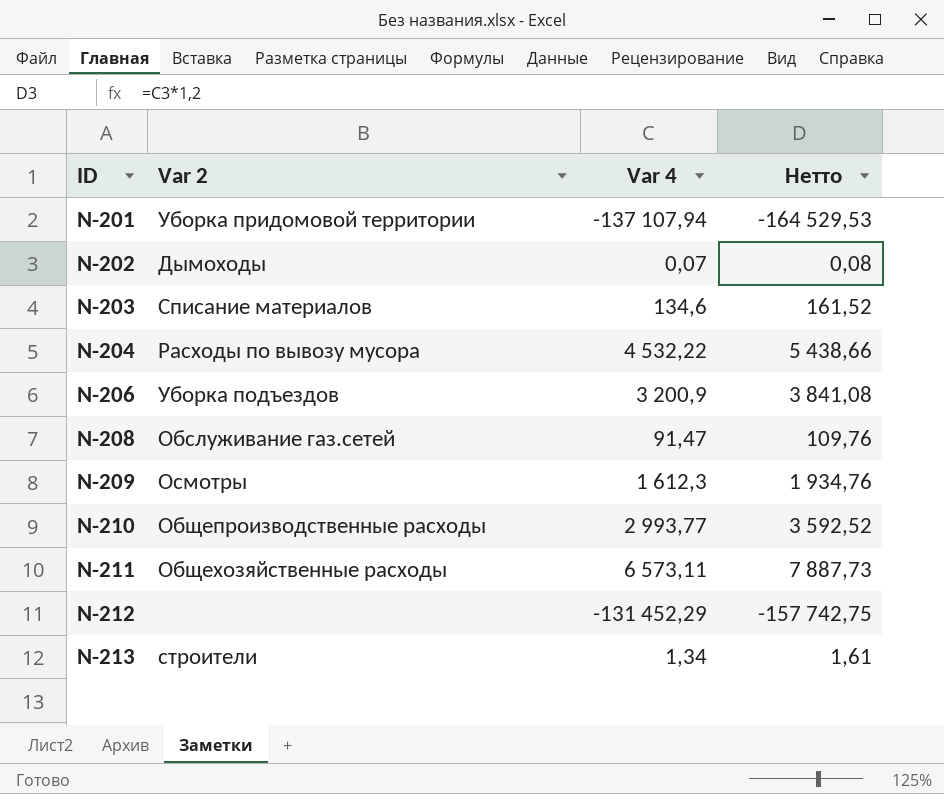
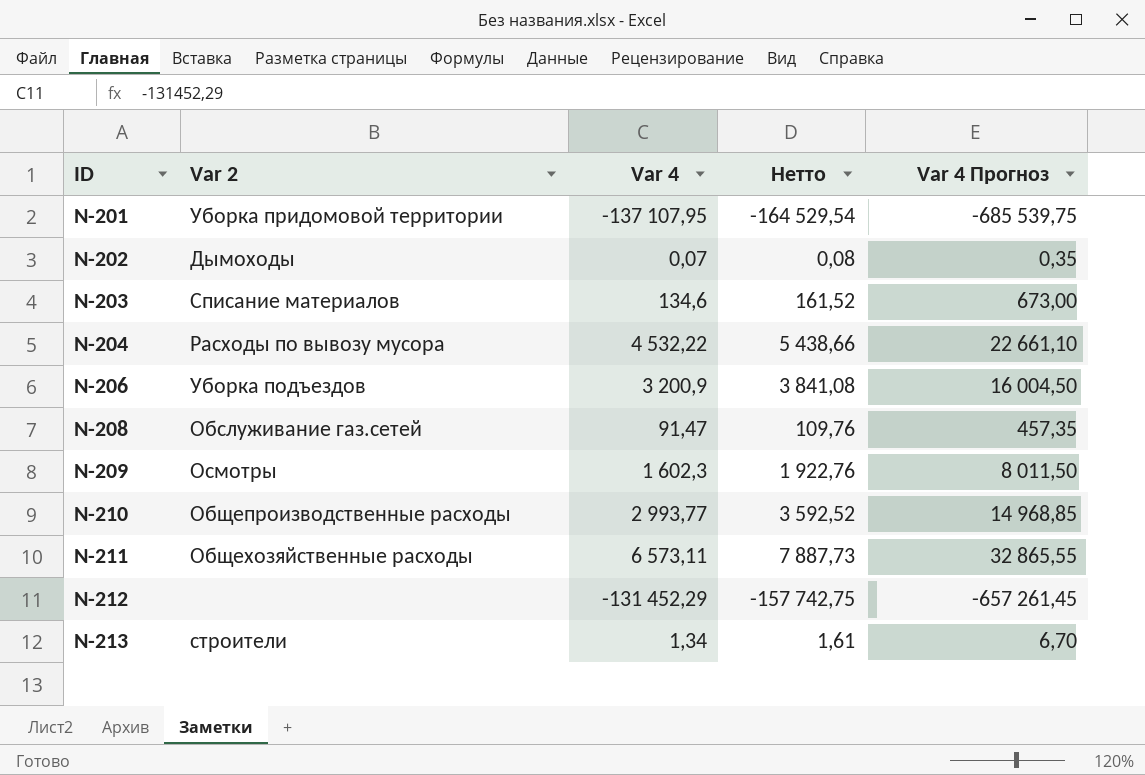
column Var 4 Прогноз | formula: none -> [Var 4] * 5
N-201 | Var 4: -137 107,94 -> -137 107,95
N-201 | Нетто: -164 529,53 -> -164 529,54
N-209 | Var 4: 1 612,3 -> 1 602,3
N-209 | Нетто: 1 934,76 -> 1 922,76

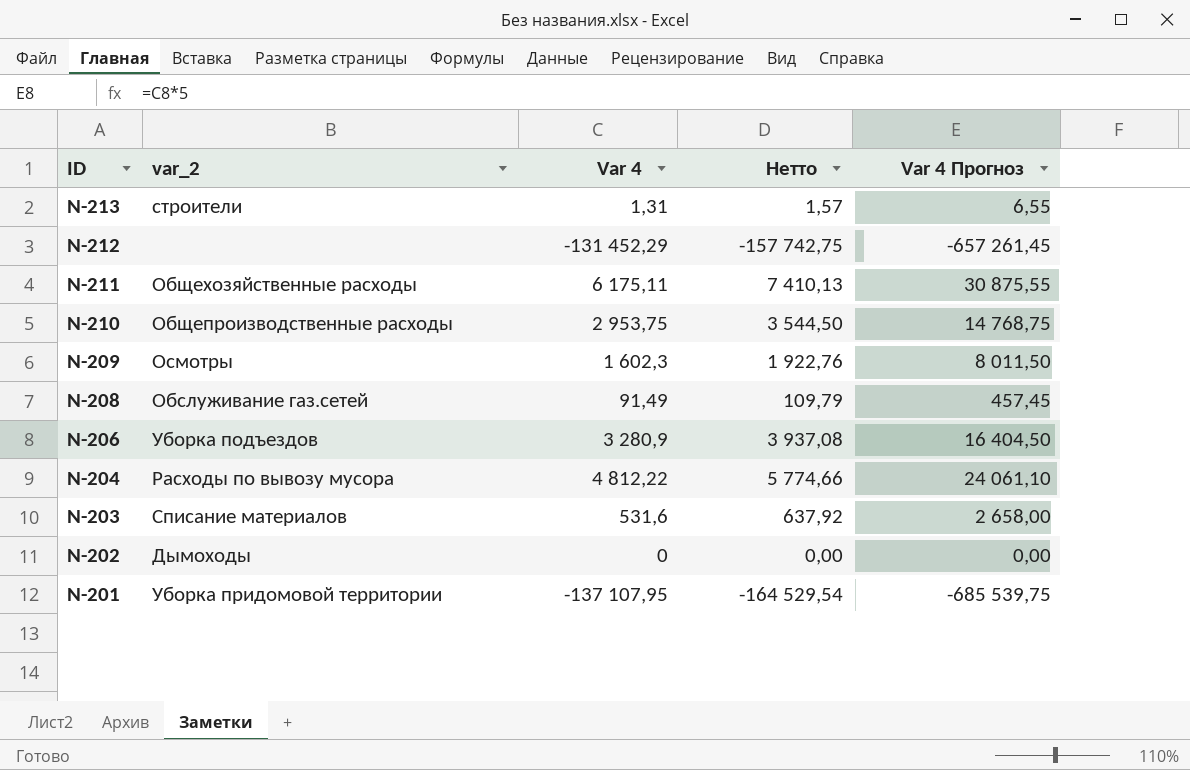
row order: ID ascending -> ID descending
column name: Var 2 -> var_2
N-213 | Var 4: 1,34 -> 1,31
N-213 | Нетто: 1,61 -> 1,57
N-213 | Var 4 Прогноз: 6,70 -> 6,55
N-211 | Var 4: 6 573,11 -> 6 175,11
N-211 | Нетто: 7 887,73 -> 7 410,13
N-211 | Var 4 Прогноз: 32 865,55 -> 30 875,55
N-210 | Var 4: 2 993,77 -> 2 953,75
N-210 | Нетто: 3 592,52 -> 3 544,50
N-210 | Var 4 Прогноз: 14 968,85 -> 14 768,75
N-208 | Var 4: 91,47 -> 91,49
N-208 | Нетто: 109,76 -> 109,79
N-208 | Var 4 Прогноз: 457,35 -> 457,45
N-206 | Var 4: 3 200,9 -> 3 280,9
N-206 | Нетто: 3 841,08 -> 3 937,08
N-206 | Var 4 Прогноз: 16 004,50 -> 16 404,50
N-204 | Var 4: 4 532,22 -> 4 812,22
N-204 | Нетто: 5 438,66 -> 5 774,66
N-204 | Var 4 Прогноз: 22 661,10 -> 24 061,10
N-203 | Var 4: 134,6 -> 531,6
N-203 | Нетто: 161,52 -> 637,92
N-203 | Var 4 Прогноз: 673,00 -> 2 658,00
N-202 | Var 4: 0,07 -> 0
N-202 | Нетто: 0,08 -> 0,00
N-202 | Var 4 Прогноз: 0,35 -> 0,00

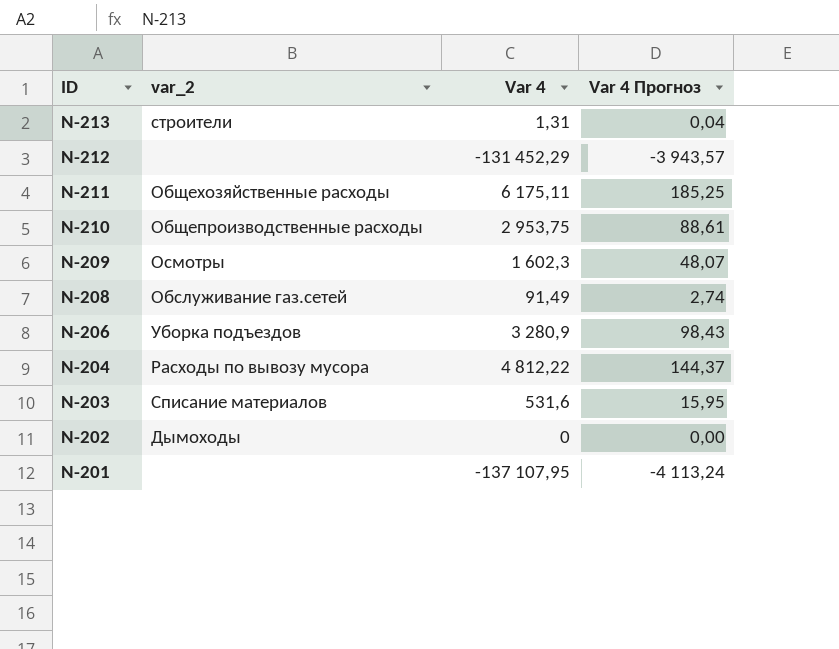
column Нетто | formula: [Var 4] * 1,2 -> none
column Var 4 Прогноз | formula: [Var 4] * 5 -> [Var 4] * 0,03
N-201 | var_2: Уборка придомовой территории -> none

